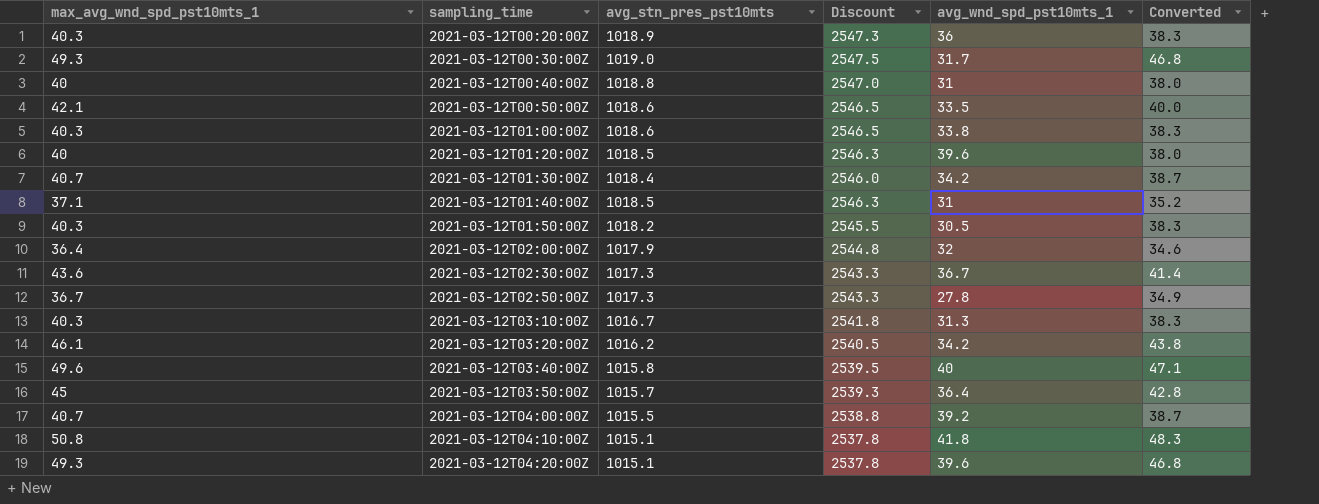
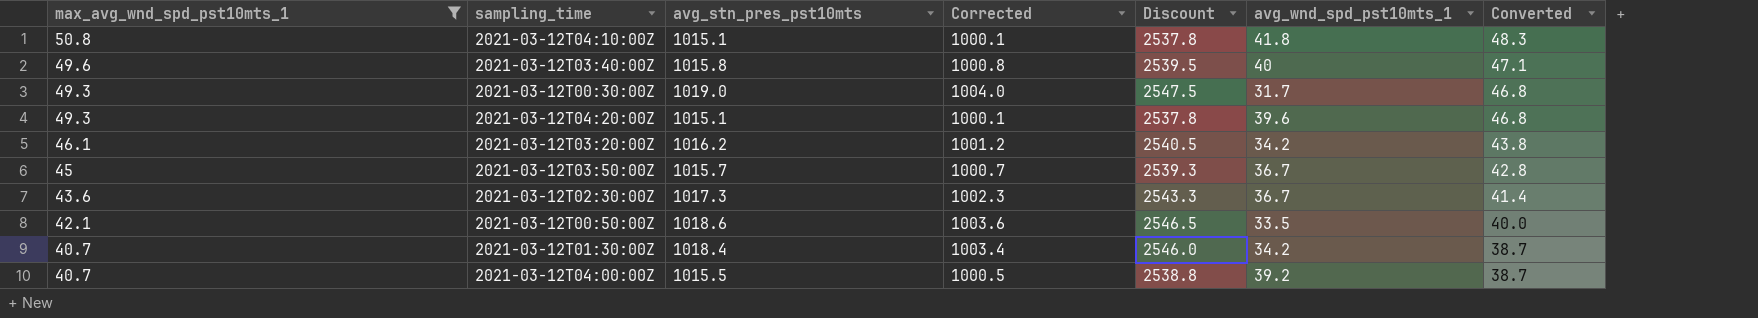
filter: none -> max_avg_wnd_spd_pst10mts_1 >= 40.7
row order: sampling_time ascending -> max_avg_wnd_spd_pst10mts_1 descending
column Corrected | formula: none -> [avg_stn_pres_pst10mts] - 15
2021-03-12T03:50:00Z | avg_wnd_spd_pst10mts_1: 36.4 -> 36.7

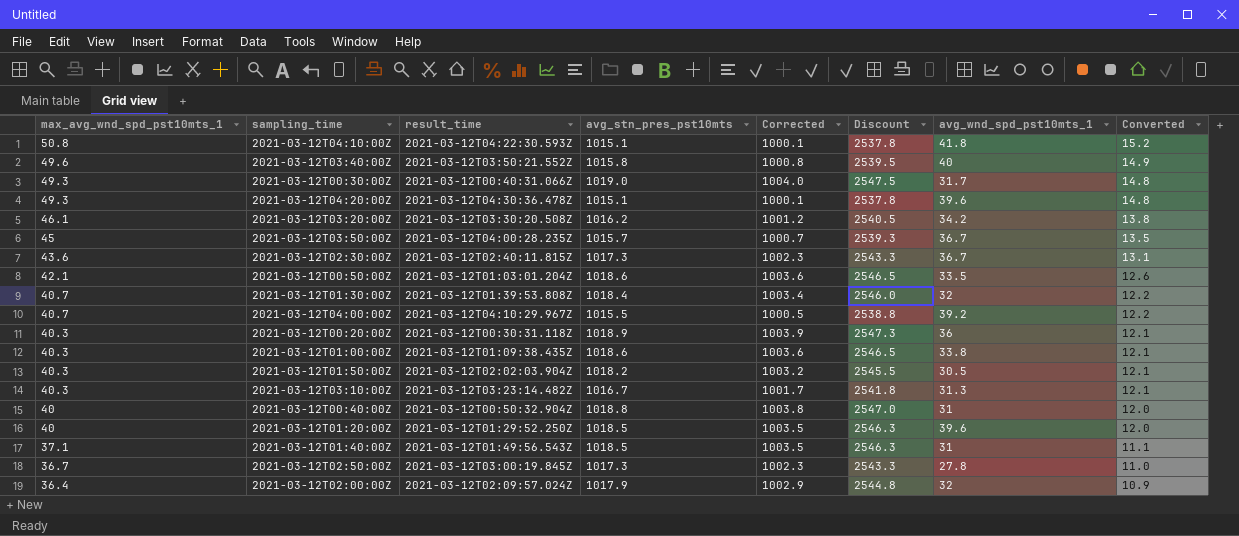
filter: max_avg_wnd_spd_pst10mts_1 >= 40.7 -> none
column result_time | position: none -> 3
column Converted | formula: [max_avg_wnd_spd_pst10mts_1] * 0.95 -> [max_avg_wnd_spd_pst10mts_1] * 0.3
2021-03-12T01:30:00Z | avg_wnd_spd_pst10mts_1: 34.2 -> 32

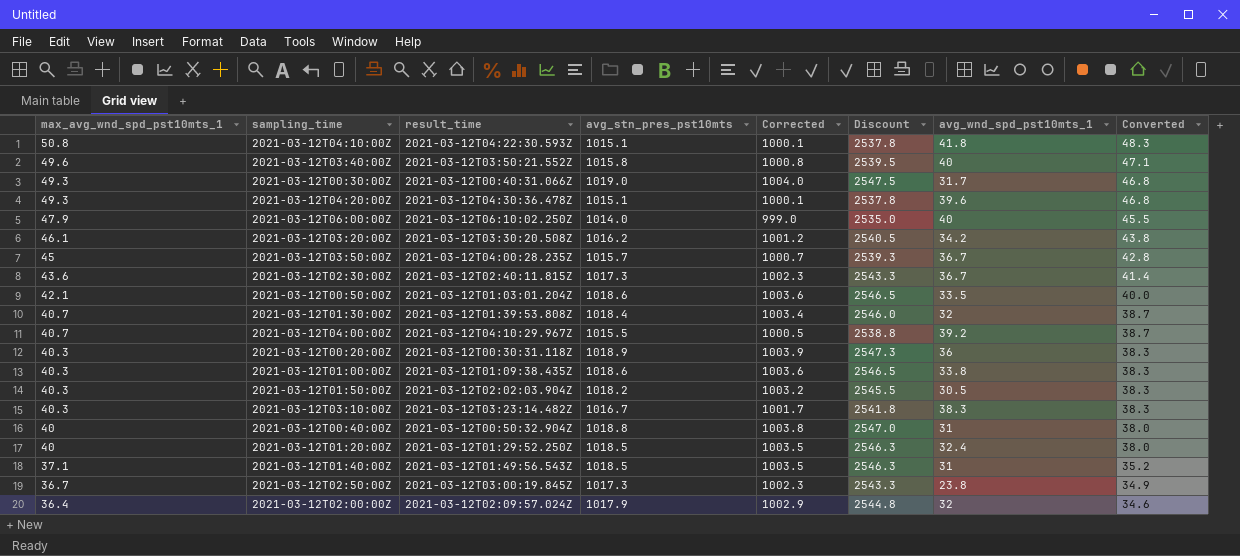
column Converted | formula: [max_avg_wnd_spd_pst10mts_1] * 0.3 -> [max_avg_wnd_spd_pst10mts_1] * 0.95
row 2021-03-12T06:00:00Z: none -> 47.9 | 2021-03-12T06:10:02.250Z | 1014.0 | 999.0 | 2535.0 | 40 | 45.5
2021-03-12T03:10:00Z | avg_wnd_spd_pst10mts_1: 31.3 -> 38.3
2021-03-12T01:20:00Z | avg_wnd_spd_pst10mts_1: 39.6 -> 32.4
2021-03-12T02:50:00Z | avg_wnd_spd_pst10mts_1: 27.8 -> 23.8

